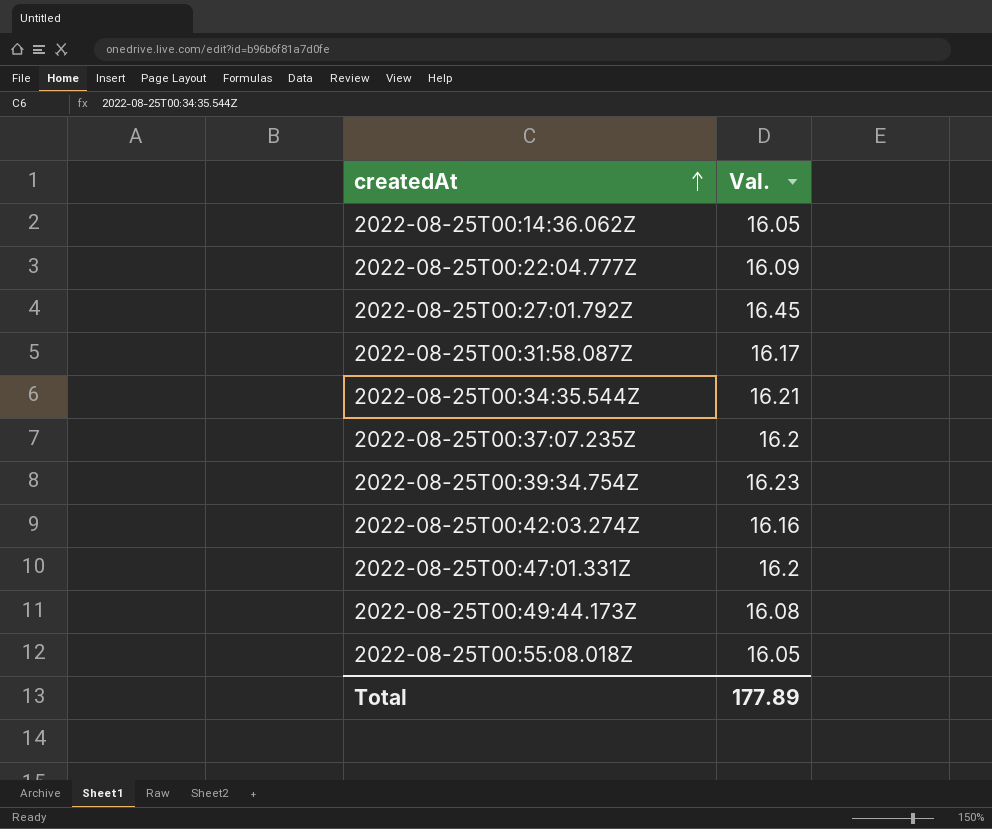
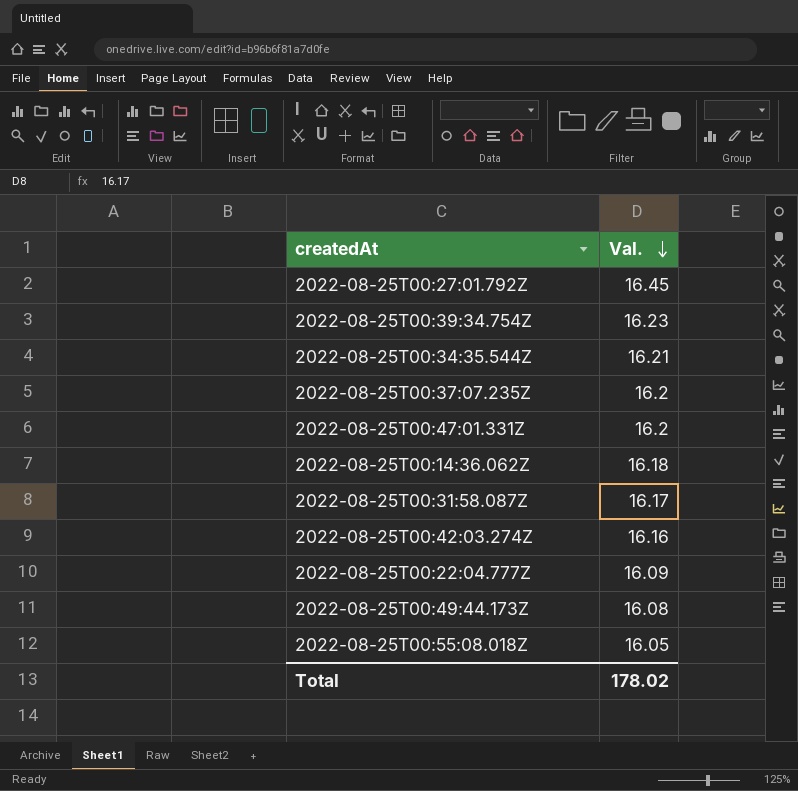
row order: createdAt ascending -> Val. descending
2022-08-25T00:14:36.062Z | Val.: 16.05 -> 16.18
Total | Val.: 177.89 -> 178.02

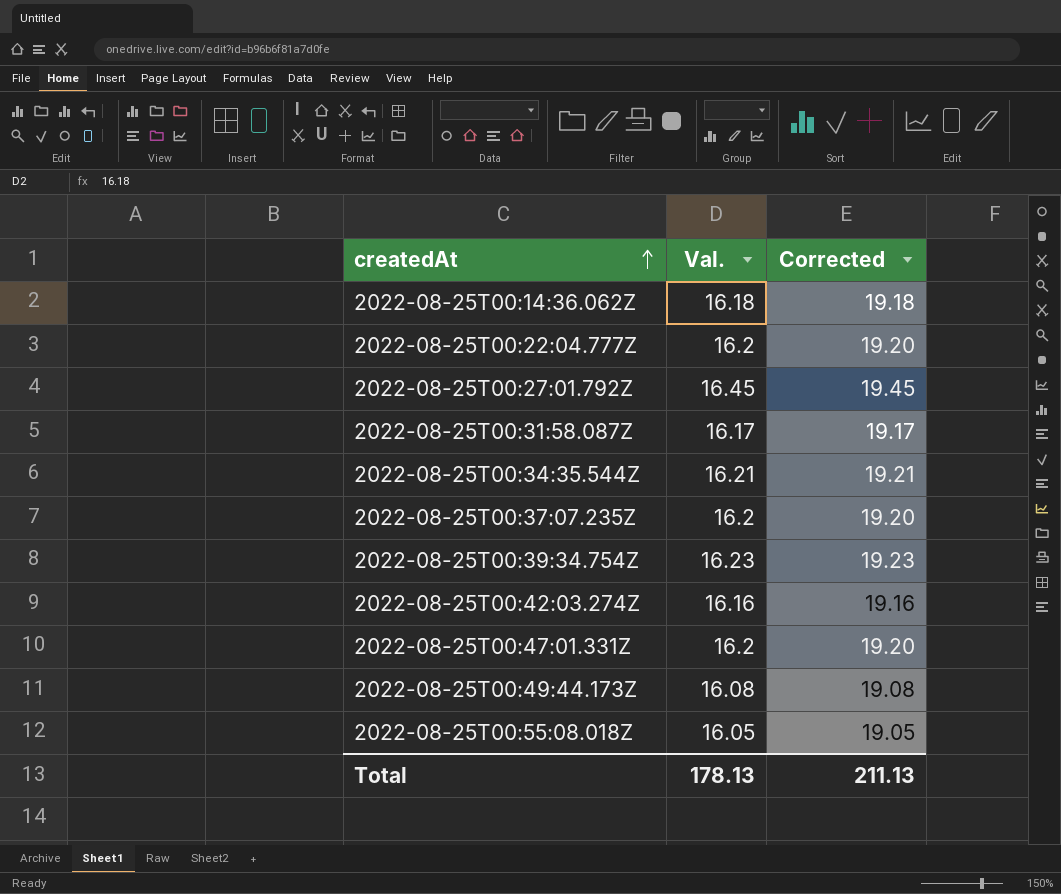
row order: Val. descending -> createdAt ascending
column Corrected | formula: none -> [Val.] + 3
2022-08-25T00:22:04.777Z | Val.: 16.09 -> 16.2
Total | Val.: 178.02 -> 178.13

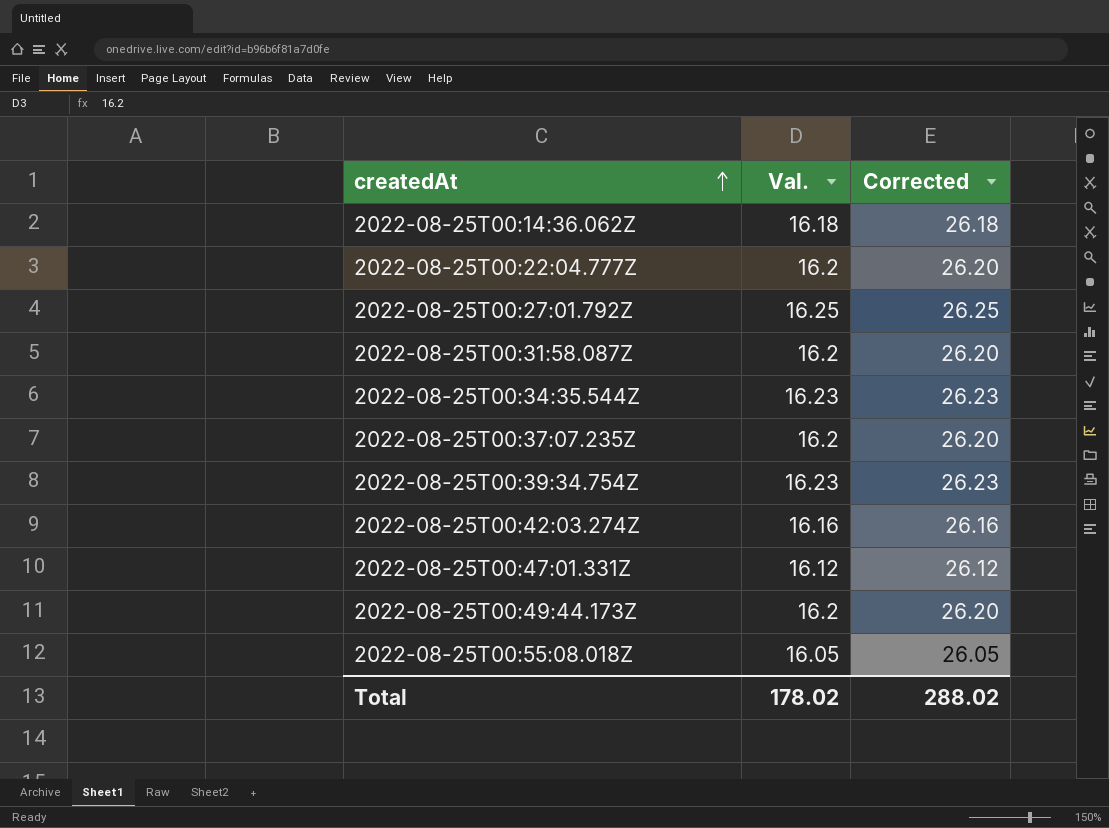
column Corrected | formula: [Val.] + 3 -> [Val.] + 10
2022-08-25T00:27:01.792Z | Val.: 16.45 -> 16.25
2022-08-25T00:31:58.087Z | Val.: 16.17 -> 16.2
2022-08-25T00:34:35.544Z | Val.: 16.21 -> 16.23
2022-08-25T00:47:01.331Z | Val.: 16.2 -> 16.12
2022-08-25T00:49:44.173Z | Val.: 16.08 -> 16.2
Total | Val.: 178.13 -> 178.02
Total | Corrected: 211.13 -> 288.02

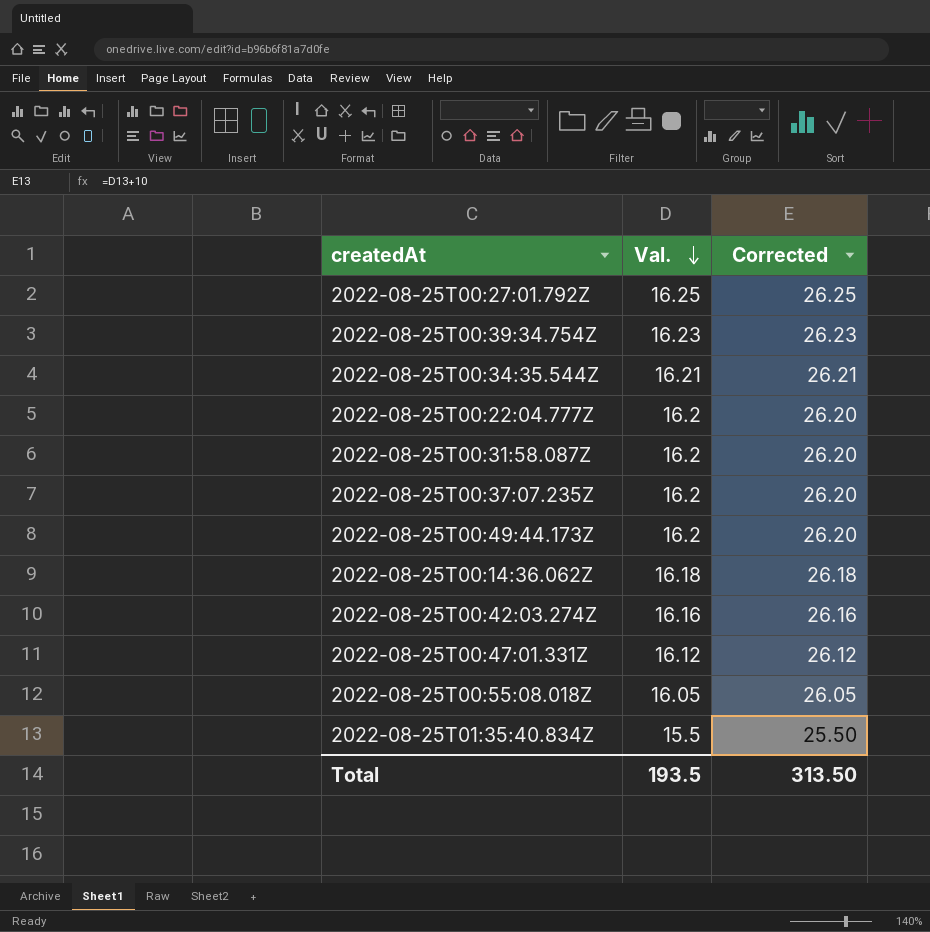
row order: createdAt ascending -> Val. descending
2022-08-25T00:34:35.544Z | Val.: 16.23 -> 16.21
2022-08-25T00:34:35.544Z | Corrected: 26.23 -> 26.21
row 2022-08-25T01:35:40.834Z: none -> 15.5 | 25.50
Total | Val.: 178.02 -> 193.5
Total | Corrected: 288.02 -> 313.50

